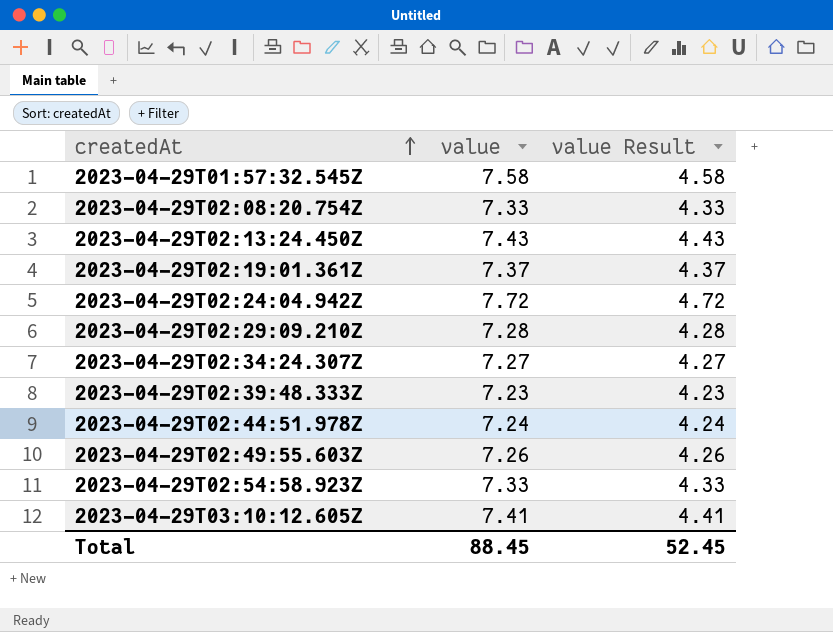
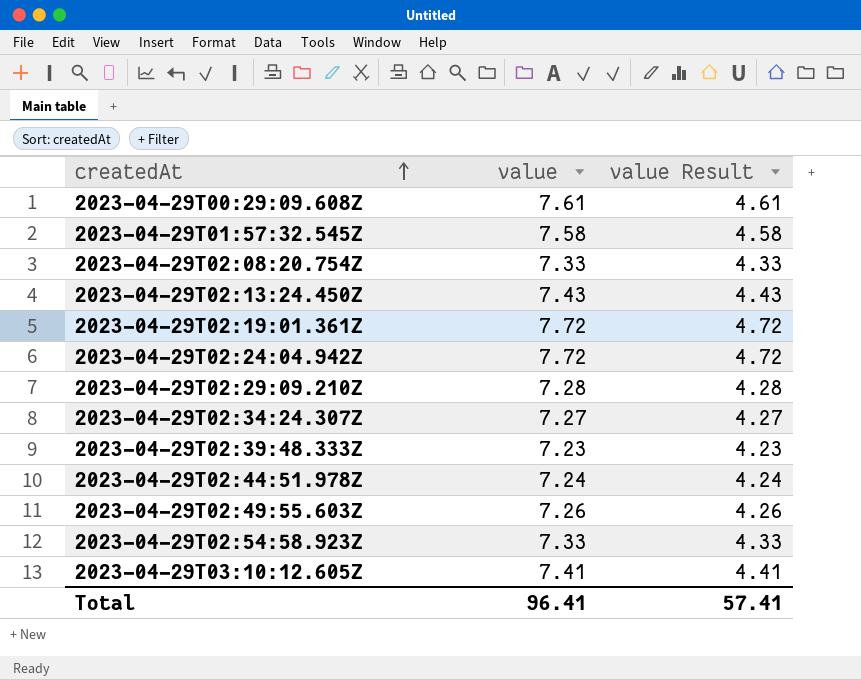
row 2023-04-29T00:29:09.608Z: none -> 7.61 | 4.61
2023-04-29T02:19:01.361Z | value: 7.37 -> 7.72
2023-04-29T02:19:01.361Z | value Result: 4.37 -> 4.72
Total | value: 88.45 -> 96.41
Total | value Result: 52.45 -> 57.41

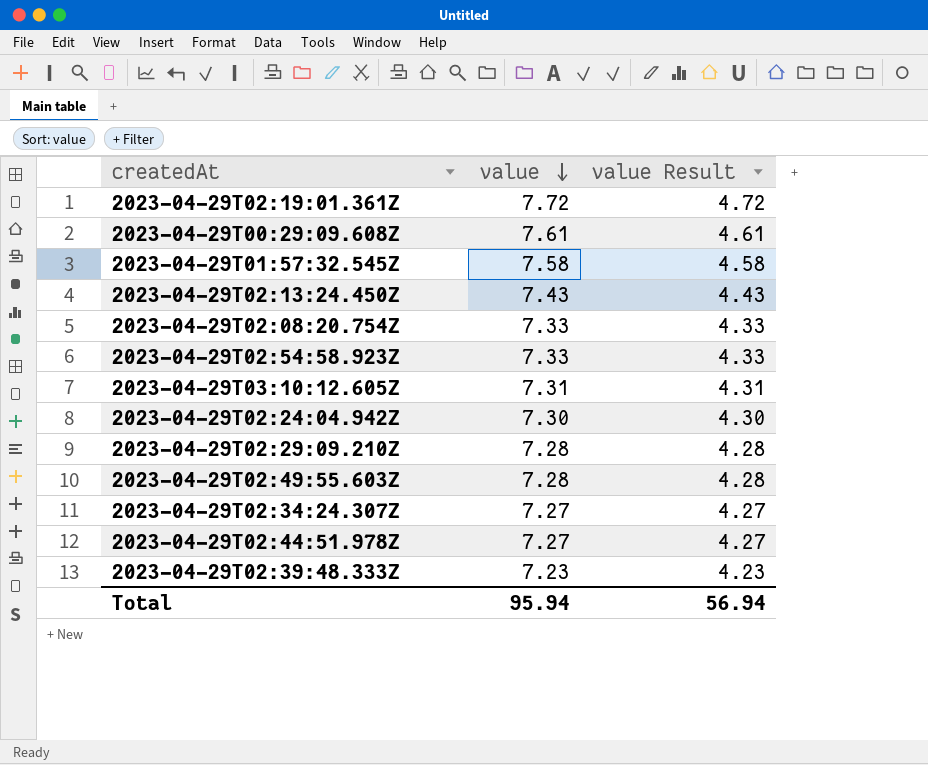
row order: createdAt ascending -> value descending
2023-04-29T03:10:12.605Z | value: 7.41 -> 7.31
2023-04-29T03:10:12.605Z | value Result: 4.41 -> 4.31
2023-04-29T02:24:04.942Z | value: 7.72 -> 7.30
2023-04-29T02:24:04.942Z | value Result: 4.72 -> 4.30
2023-04-29T02:49:55.603Z | value: 7.26 -> 7.28
2023-04-29T02:49:55.603Z | value Result: 4.26 -> 4.28
2023-04-29T02:44:51.978Z | value: 7.24 -> 7.27
2023-04-29T02:44:51.978Z | value Result: 4.24 -> 4.27
Total | value: 96.41 -> 95.94
Total | value Result: 57.41 -> 56.94

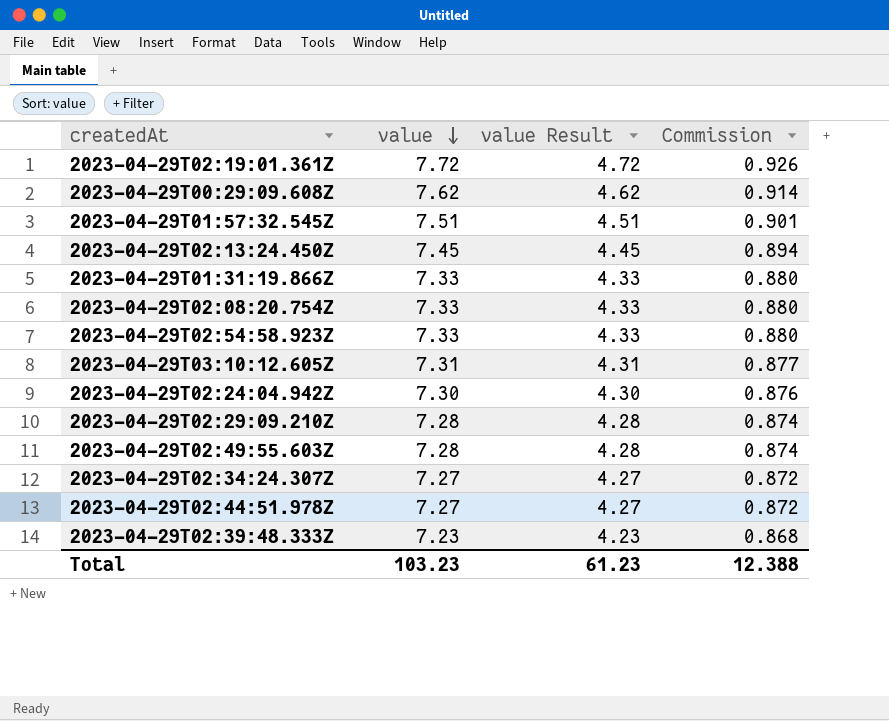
column Commission | formula: none -> [value] * 0.12
2023-04-29T00:29:09.608Z | value: 7.61 -> 7.62
2023-04-29T00:29:09.608Z | value Result: 4.61 -> 4.62
2023-04-29T01:57:32.545Z | value: 7.58 -> 7.51
2023-04-29T01:57:32.545Z | value Result: 4.58 -> 4.51
2023-04-29T02:13:24.450Z | value: 7.43 -> 7.45
2023-04-29T02:13:24.450Z | value Result: 4.43 -> 4.45
row 2023-04-29T01:31:19.866Z: none -> 7.33 | 4.33 | 0.880
Total | value: 95.94 -> 103.23
Total | value Result: 56.94 -> 61.23

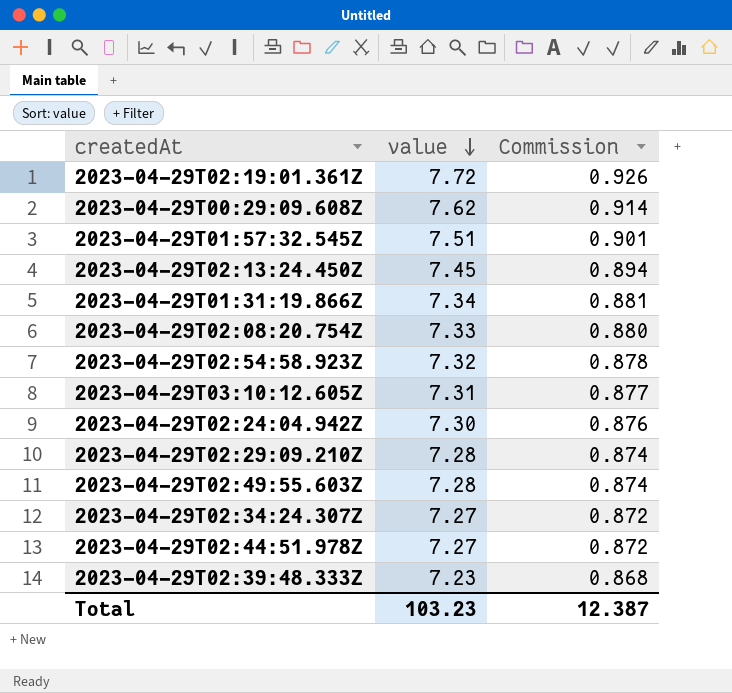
column value Result | formula: [value] - 3 -> none
2023-04-29T01:31:19.866Z | value: 7.33 -> 7.34
2023-04-29T01:31:19.866Z | Commission: 0.880 -> 0.881
2023-04-29T02:54:58.923Z | value: 7.33 -> 7.32
2023-04-29T02:54:58.923Z | Commission: 0.880 -> 0.878
Total | Commission: 12.388 -> 12.387

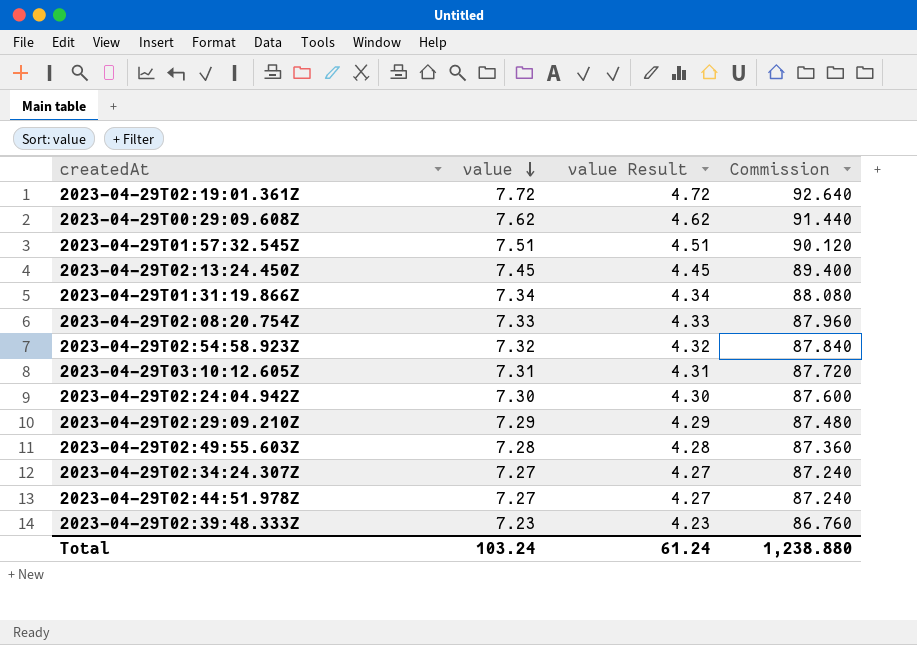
column value Result | formula: none -> [value] - 3
column Commission | formula: [value] * 0.12 -> [value] * 12
2023-04-29T02:29:09.210Z | value: 7.28 -> 7.29
Total | value: 103.23 -> 103.24
Total | Commission: 12.387 -> 1,238.880

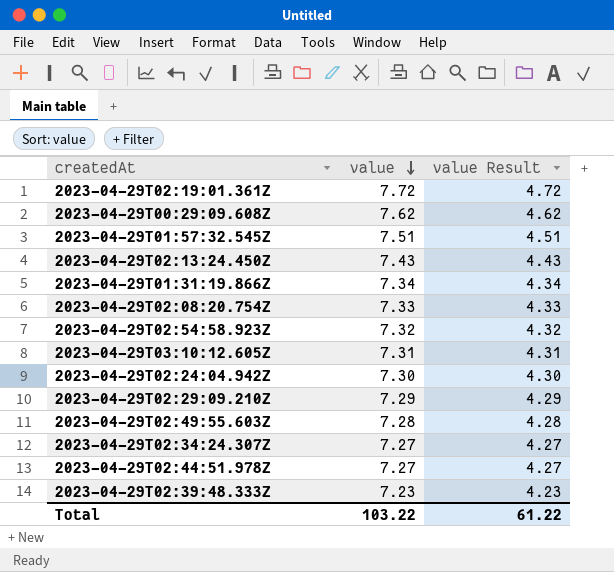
column Commission | formula: [value] * 12 -> none
2023-04-29T02:13:24.450Z | value: 7.45 -> 7.43
2023-04-29T02:13:24.450Z | value Result: 4.45 -> 4.43
Total | value: 103.24 -> 103.22
Total | value Result: 61.24 -> 61.22

